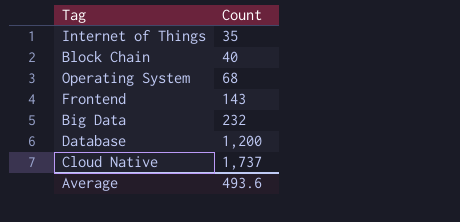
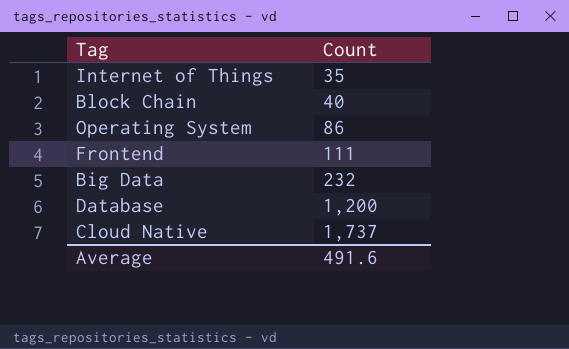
Operating System | Count: 68 -> 86
Frontend | Count: 143 -> 111
Average | Count: 493.6 -> 491.6

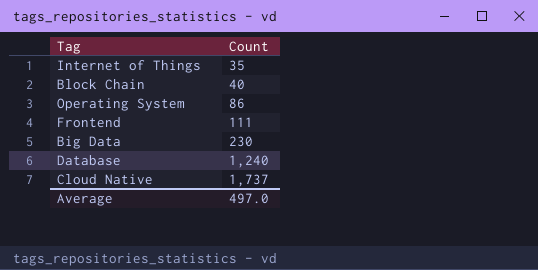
Big Data | Count: 232 -> 230
Database | Count: 1,200 -> 1,240
Average | Count: 491.6 -> 497.0

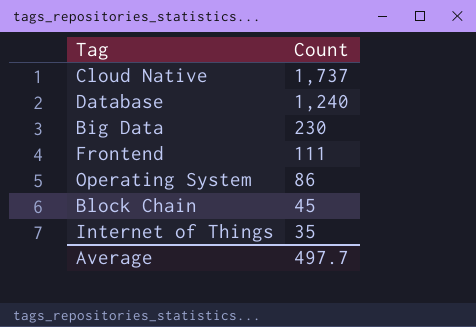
row order: Count ascending -> Count descending
Block Chain | Count: 40 -> 45
Average | Count: 497.0 -> 497.7

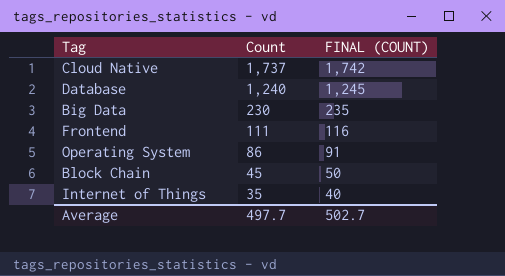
column FINAL (COUNT) | formula: none -> [Count] + 5

